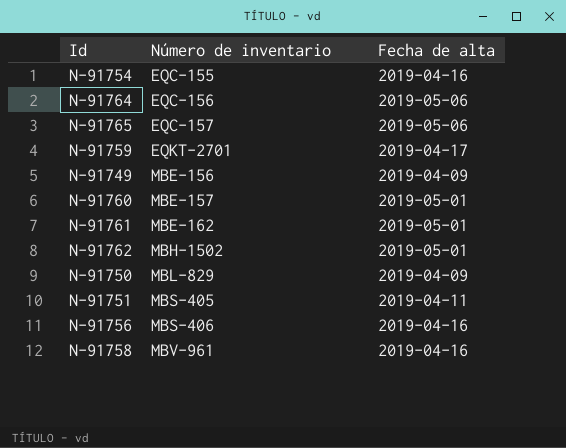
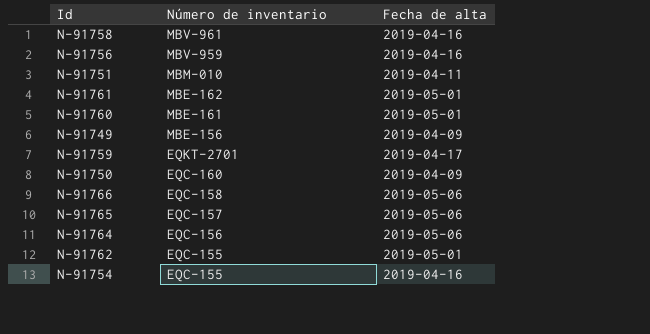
row order: Número de inventario ascending -> Número de inventario descending
N-91756 | Número de inventario: MBS-406 -> MBV-959
N-91751 | Número de inventario: MBS-405 -> MBM-010
N-91760 | Número de inventario: MBE-157 -> MBE-161
N-91750 | Número de inventario: MBL-829 -> EQC-160
row N-91766: none -> EQC-158 | 2019-05-06
N-91762 | Número de inventario: MBH-1502 -> EQC-155

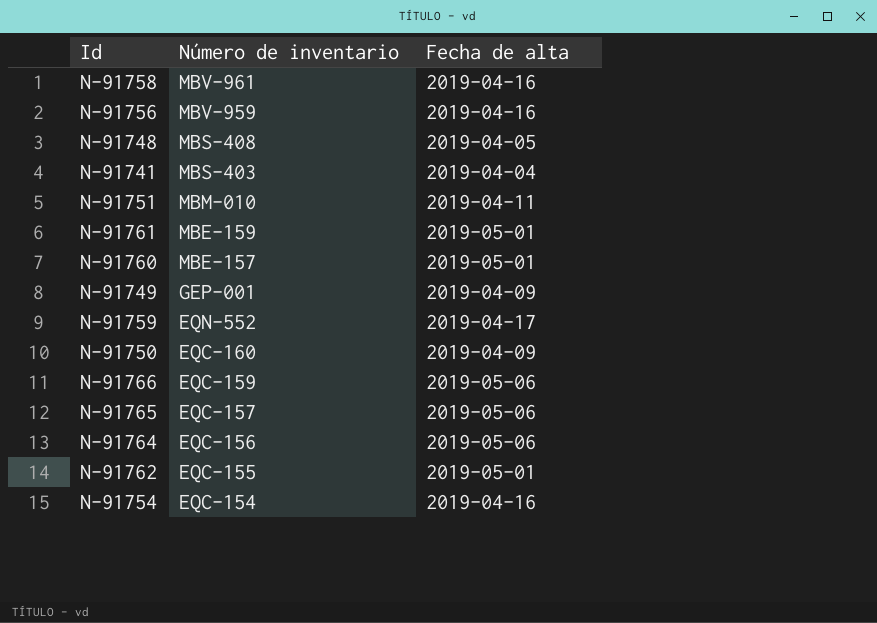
row N-91748: none -> MBS-408 | 2019-04-05
row N-91741: none -> MBS-403 | 2019-04-04
N-91761 | Número de inventario: MBE-162 -> MBE-159
N-91760 | Número de inventario: MBE-161 -> MBE-157
N-91749 | Número de inventario: MBE-156 -> GEP-001
N-91759 | Número de inventario: EQKT-2701 -> EQN-552
N-91766 | Número de inventario: EQC-158 -> EQC-159
N-91754 | Número de inventario: EQC-155 -> EQC-154

